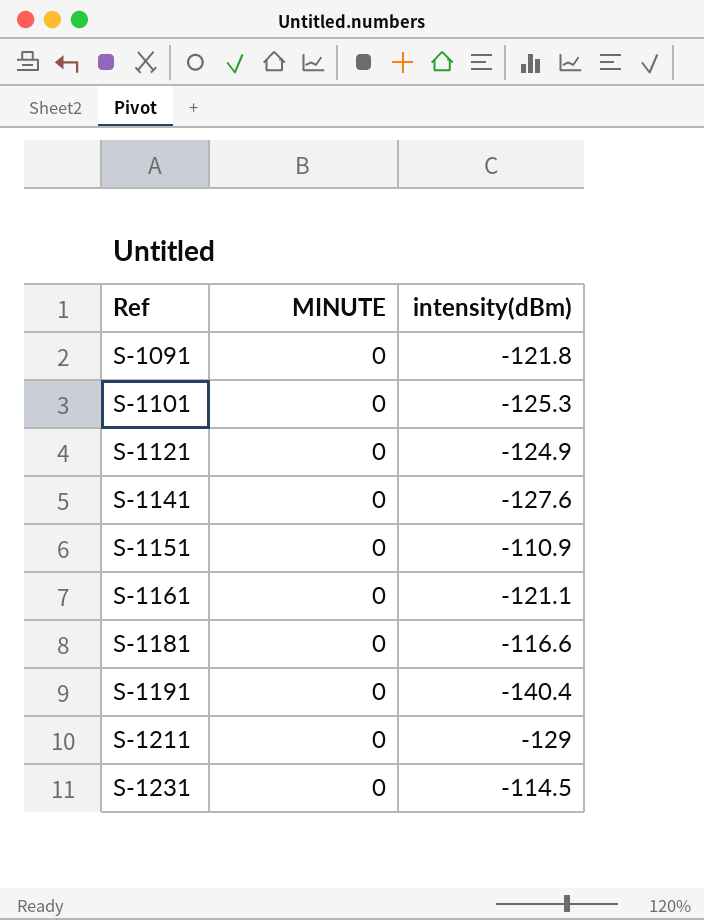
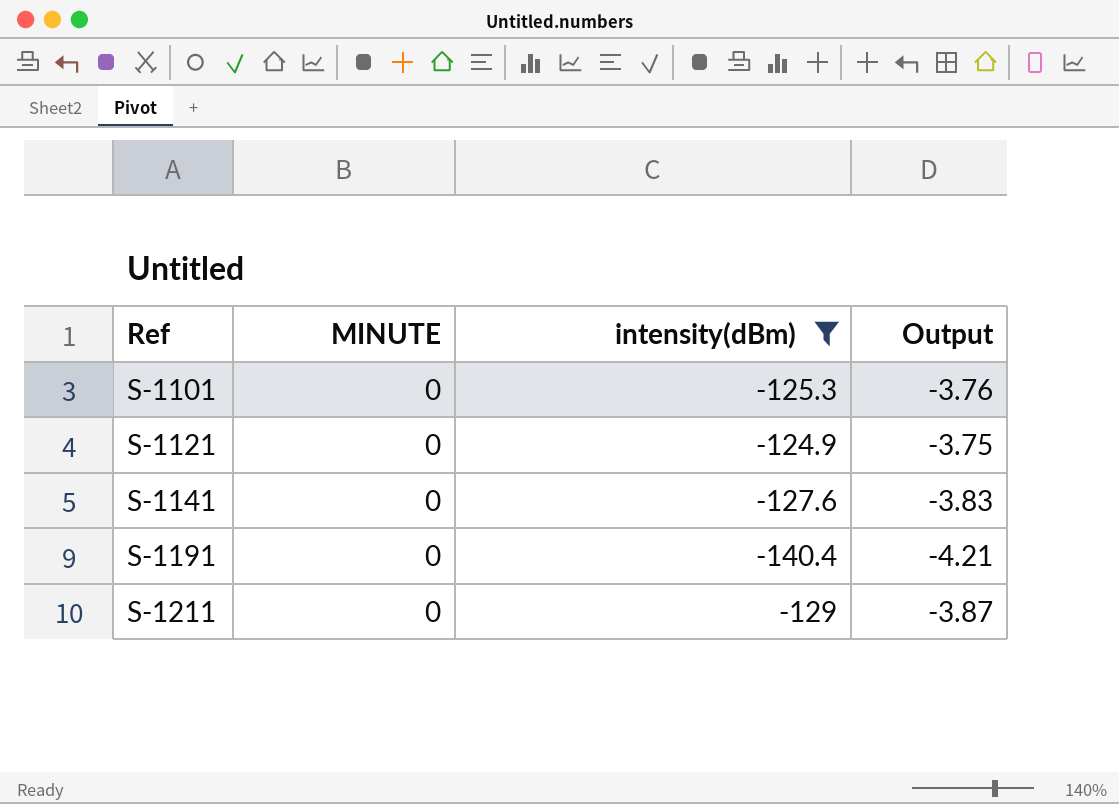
filter: none -> intensity(dBm) <= -124.9
column Output | formula: none -> [intensity(dBm)] * 0.03

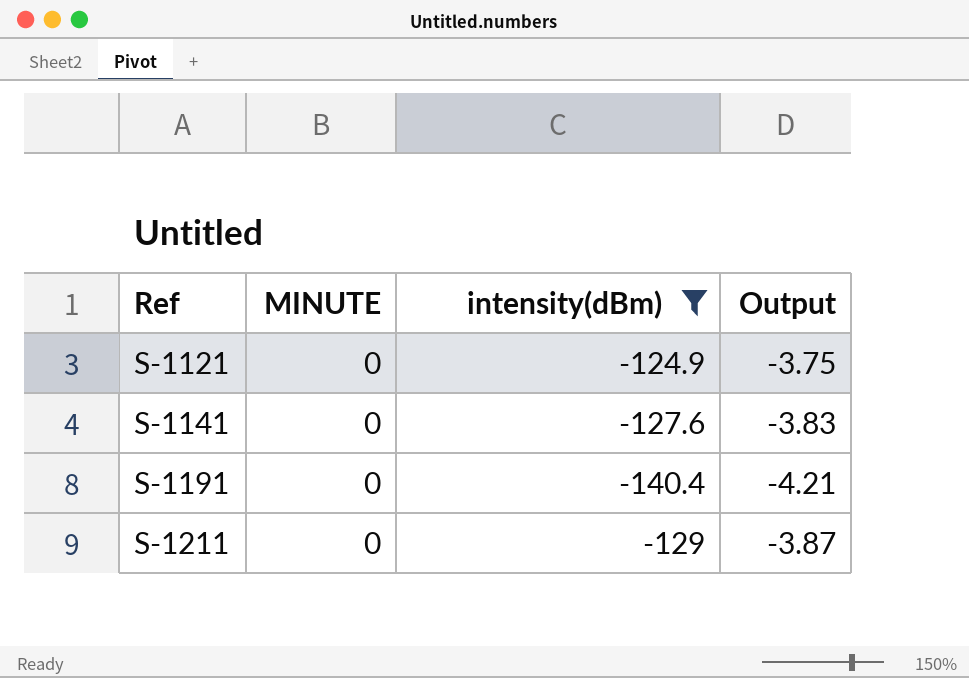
row S-1101: 0 | -125.3 | -3.76 -> none

